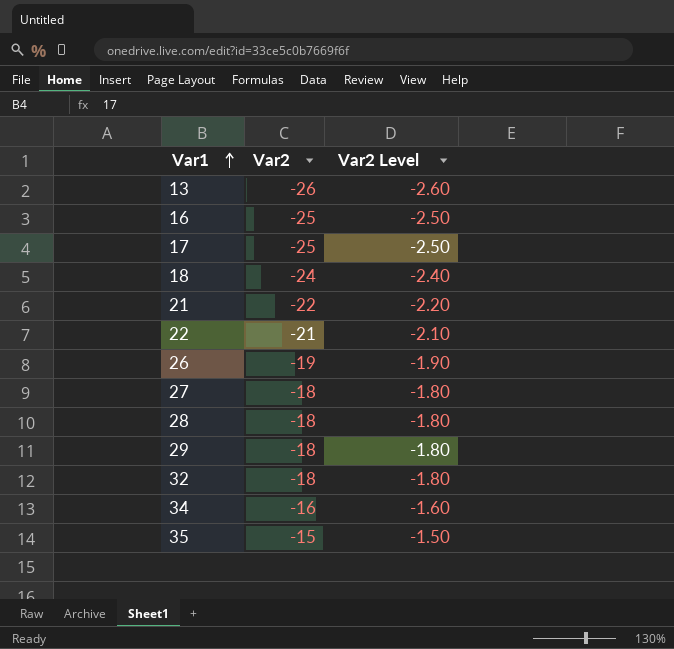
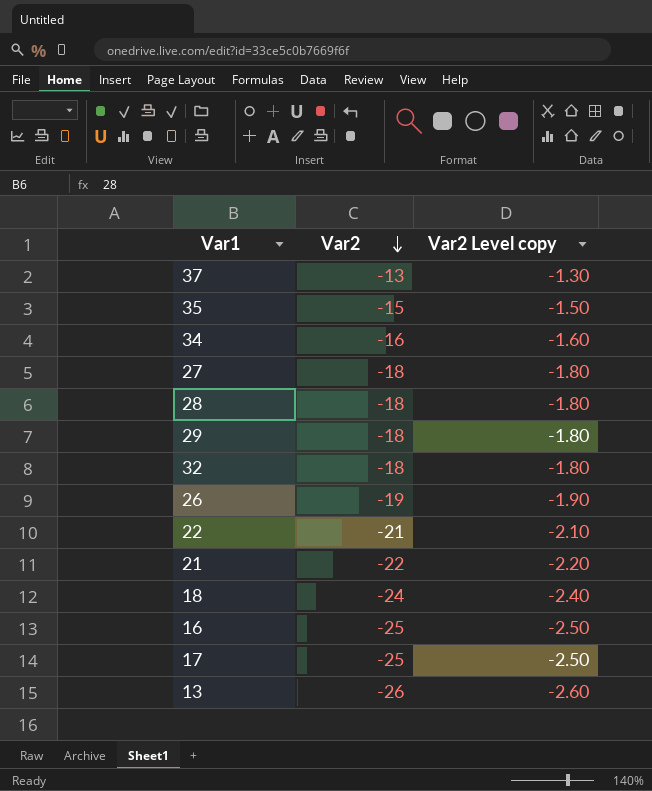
row order: Var1 ascending -> Var2 descending
column name: Var2 Level -> Var2 Level copy
row 37: none -> -13 | -1.30

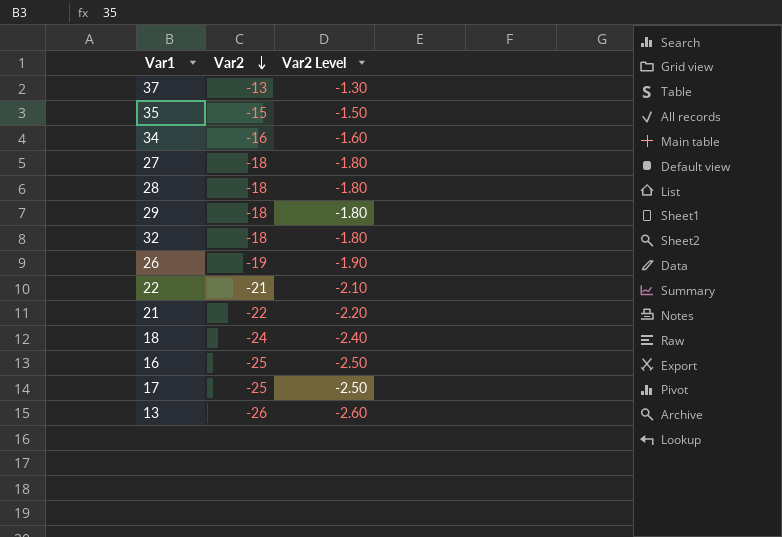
column name: Var2 Level copy -> Var2 Level

